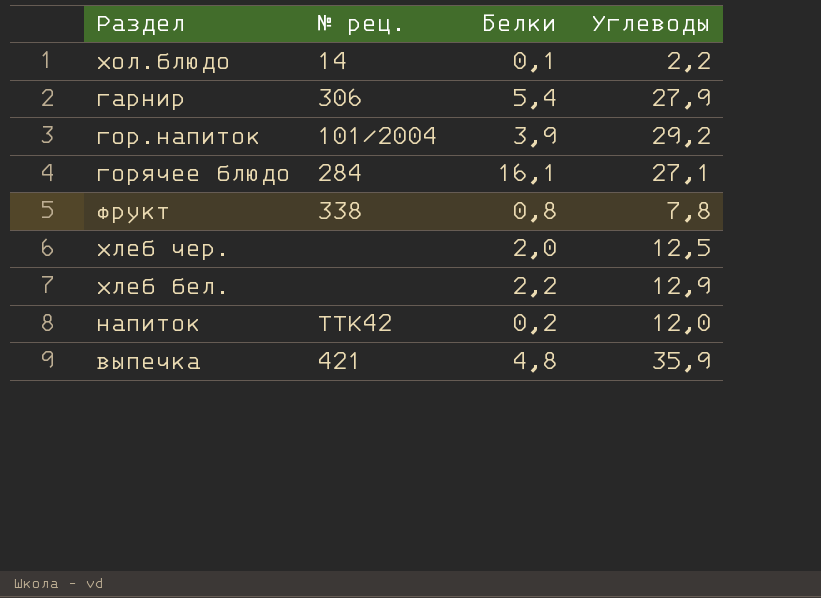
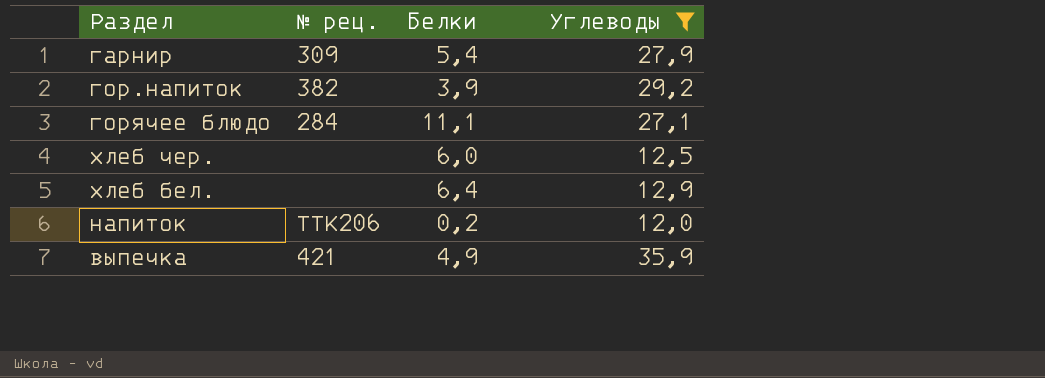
filter: none -> Углеводы >= 12,0
гарнир | № рец.: 306 -> 309
гор.напиток | № рец.: 101/2004 -> 382
горячее блюдо | Белки: 16,1 -> 11,1
хлеб чер. | Белки: 2,0 -> 6,0
хлеб бел. | Белки: 2,2 -> 6,4
напиток | № рец.: ТТК42 -> ТТК206
выпечка | Белки: 4,8 -> 4,9

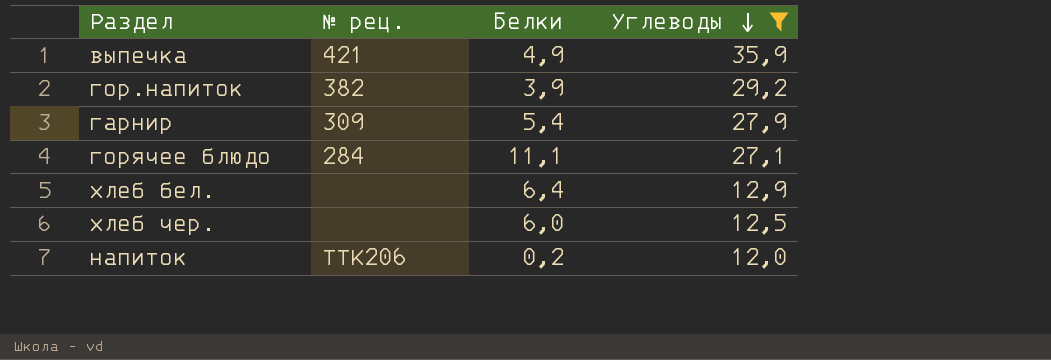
row order: none -> Углеводы descending

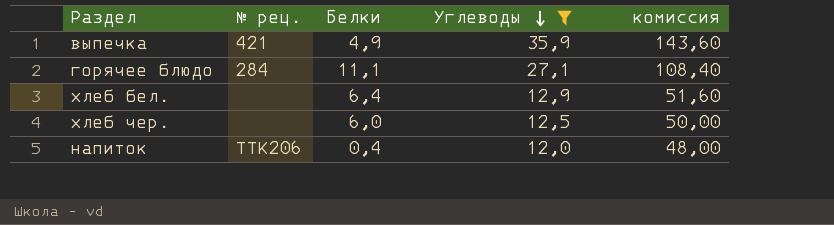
column комиссия | formula: none -> [Углеводы] * 4
row гор.напиток: 382 | 3,9 | 29,2 -> none
row гарнир: 309 | 5,4 | 27,9 -> none
напиток | Белки: 0,2 -> 0,4

